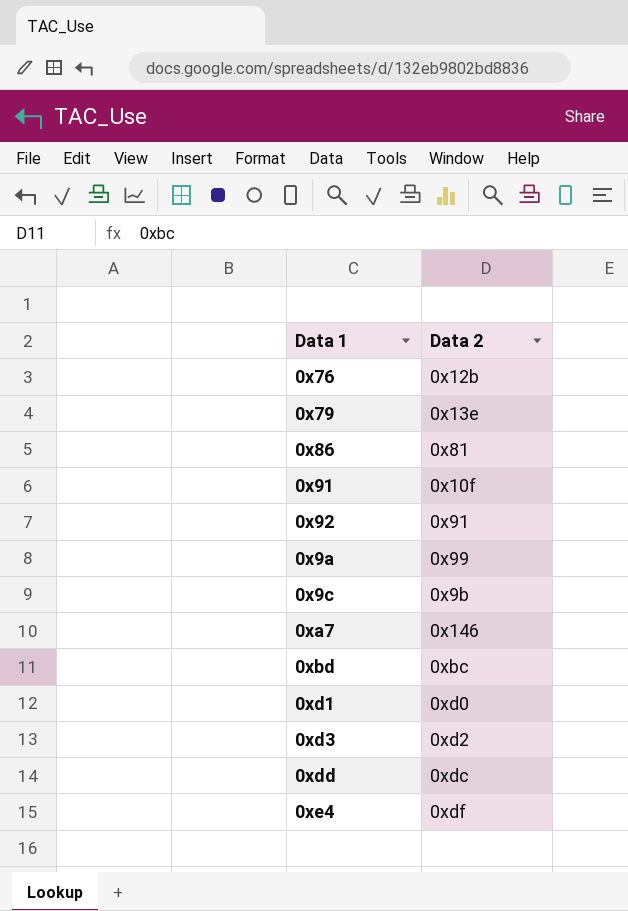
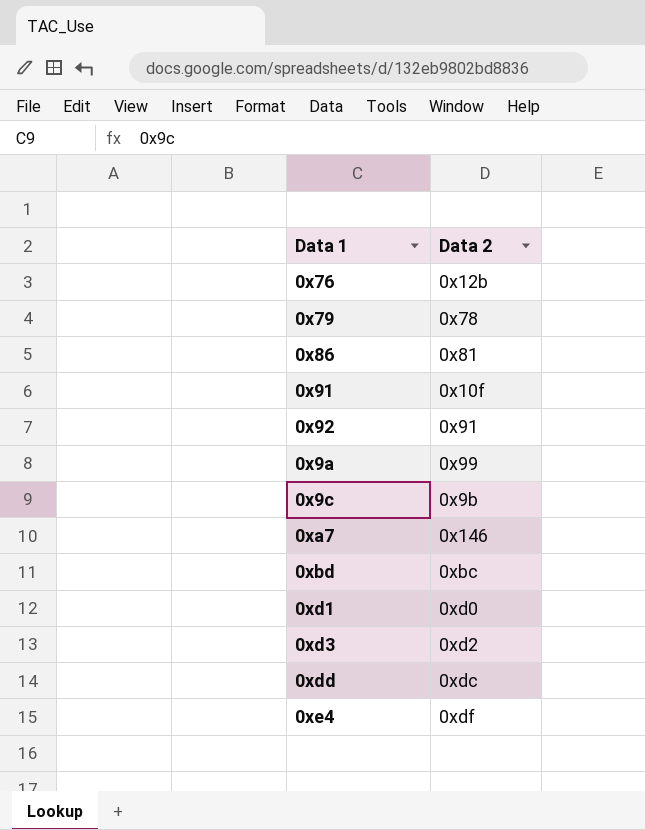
0x79 | Data 2: 0x13e -> 0x78

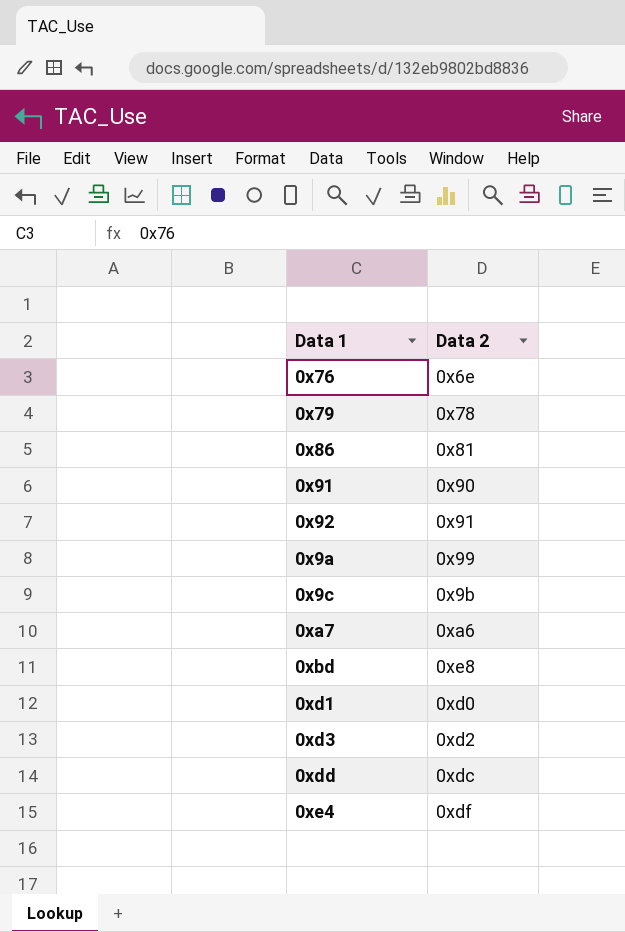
0x76 | Data 2: 0x12b -> 0x6e
0x91 | Data 2: 0x10f -> 0x90
0xa7 | Data 2: 0x146 -> 0xa6
0xbd | Data 2: 0xbc -> 0xe8

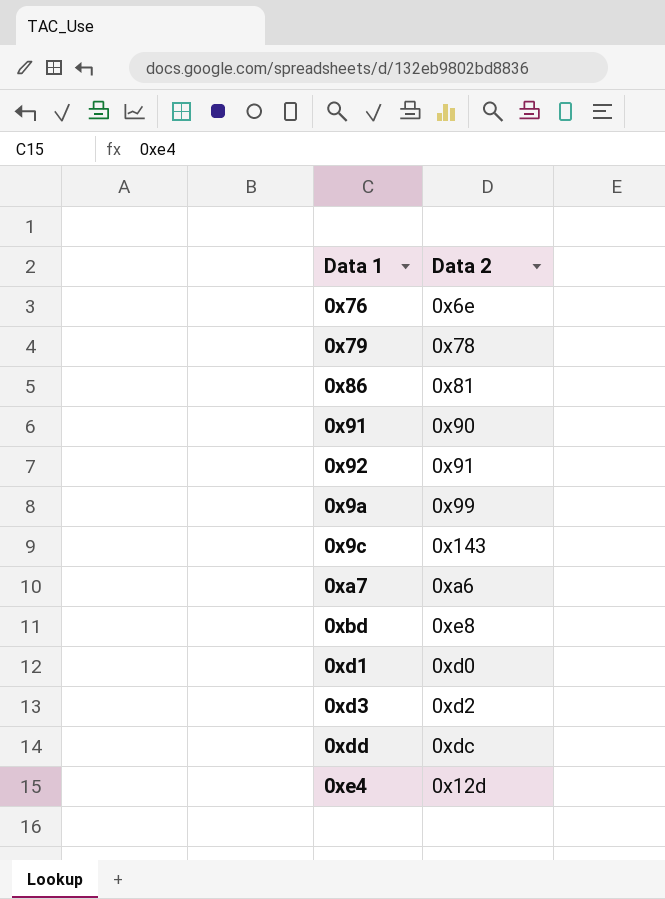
0x9c | Data 2: 0x9b -> 0x143
0xe4 | Data 2: 0xdf -> 0x12d

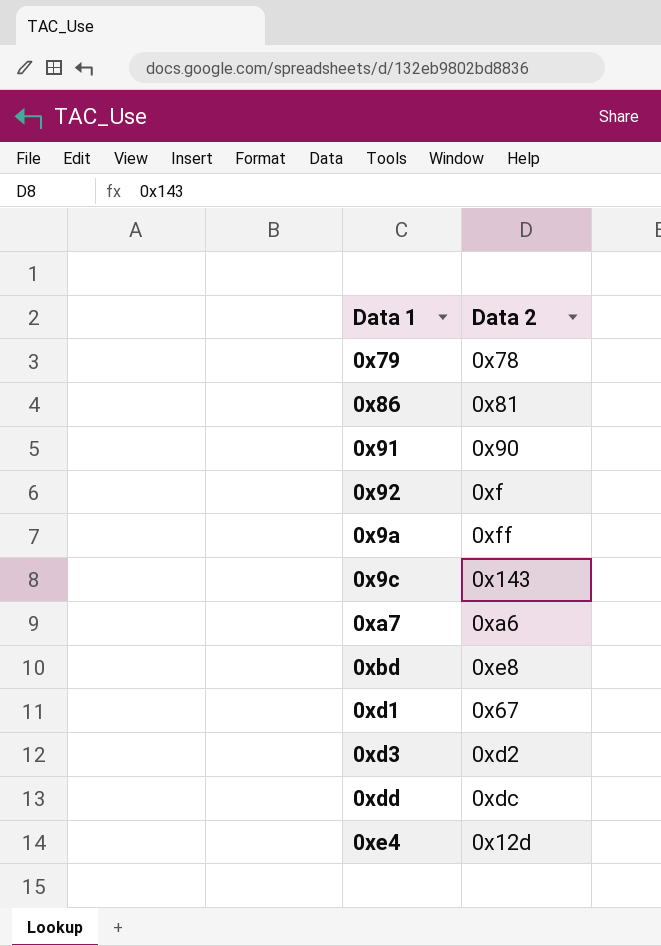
row 0x76: 0x6e -> none
0x92 | Data 2: 0x91 -> 0xf
0x9a | Data 2: 0x99 -> 0xff
0xd1 | Data 2: 0xd0 -> 0x67

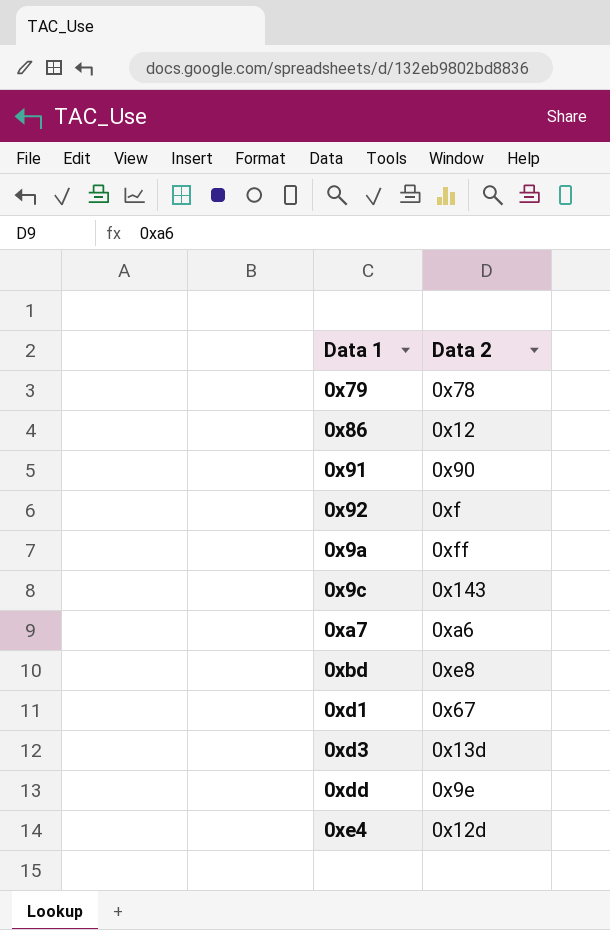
0x86 | Data 2: 0x81 -> 0x12
0xd3 | Data 2: 0xd2 -> 0x13d
0xdd | Data 2: 0xdc -> 0x9e

